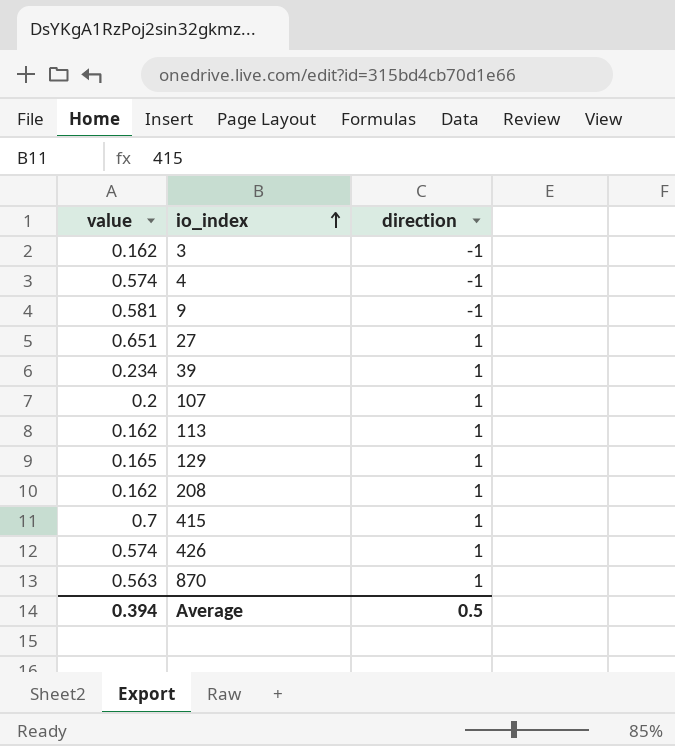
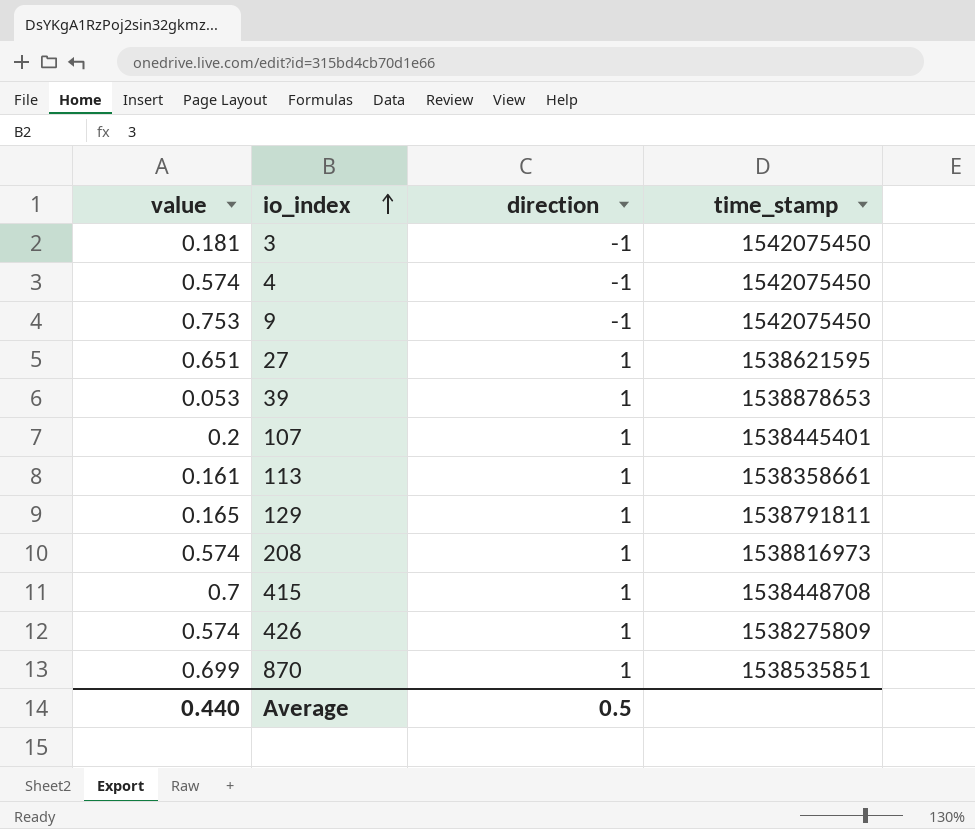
column time_stamp | position: none -> 4
3 | value: 0.162 -> 0.181
9 | value: 0.581 -> 0.753
39 | value: 0.234 -> 0.053
113 | value: 0.162 -> 0.161
208 | value: 0.162 -> 0.574
870 | value: 0.563 -> 0.699
Average | value: 0.394 -> 0.440

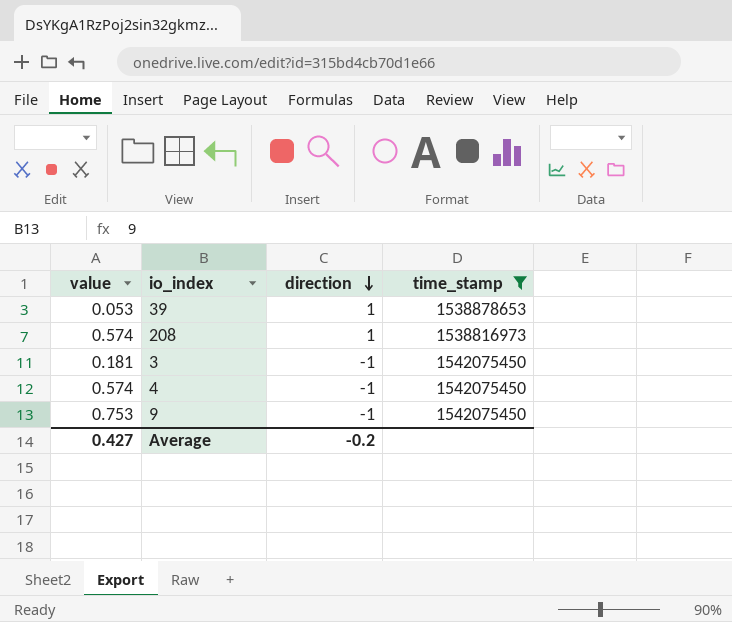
filter: none -> time_stamp >= 1538816973
row order: io_index ascending -> direction descending
Average | value: 0.440 -> 0.427
Average | direction: 0.5 -> -0.2

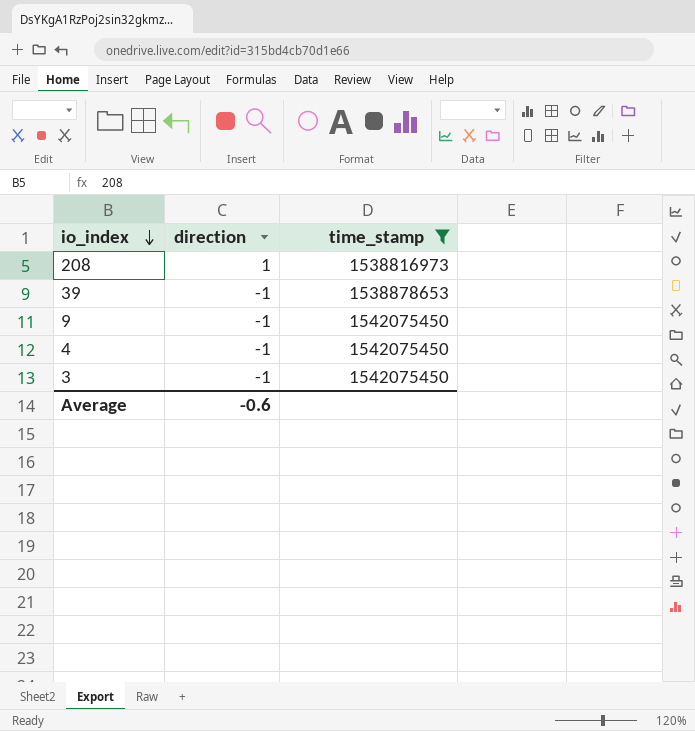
row order: direction descending -> io_index descending
column value | position: 1 -> none
39 | direction: 1 -> -1
Average | direction: -0.2 -> -0.6

